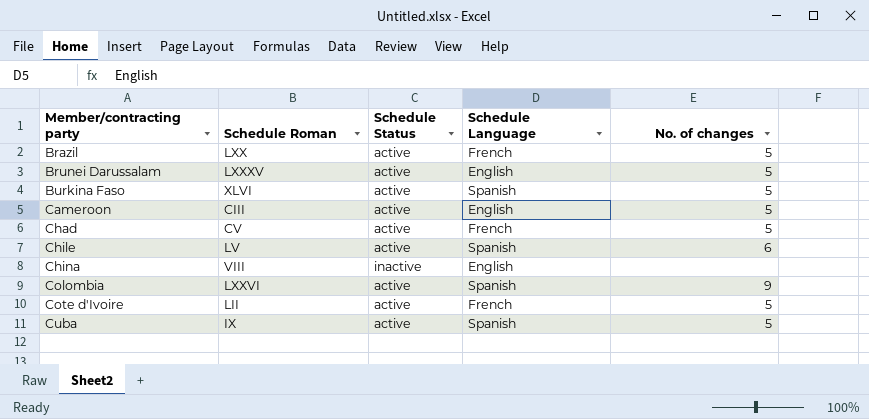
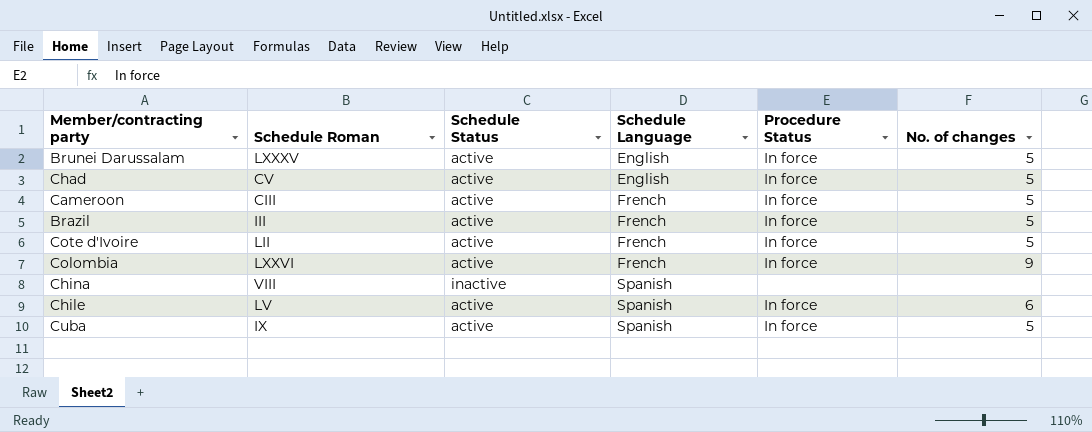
row order: Member/contracting party ascending -> Schedule Language ascending
column Procedure Status | position: none -> 5
row Burkina Faso: XLVI | active | Spanish | 5 -> none
Chad | Schedule Language: French -> English
Cameroon | Schedule Language: English -> French
Brazil | Schedule Roman: LXX -> III
Colombia | Schedule Language: Spanish -> French
China | Schedule Language: English -> Spanish

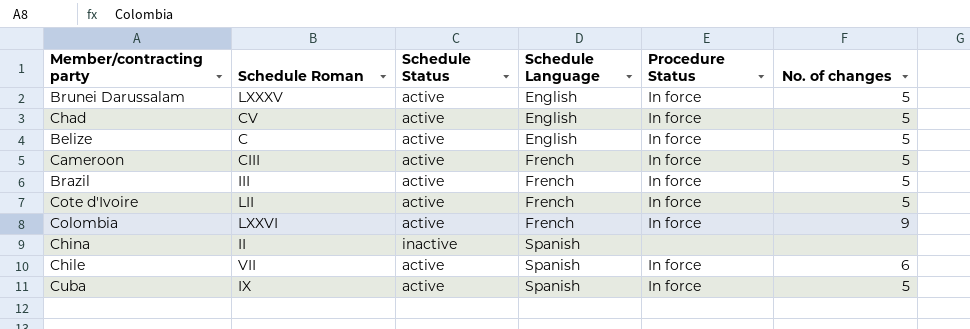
row Belize: none -> C | active | English | In force | 5
China | Schedule Roman: VIII -> II
Chile | Schedule Roman: LV -> VII

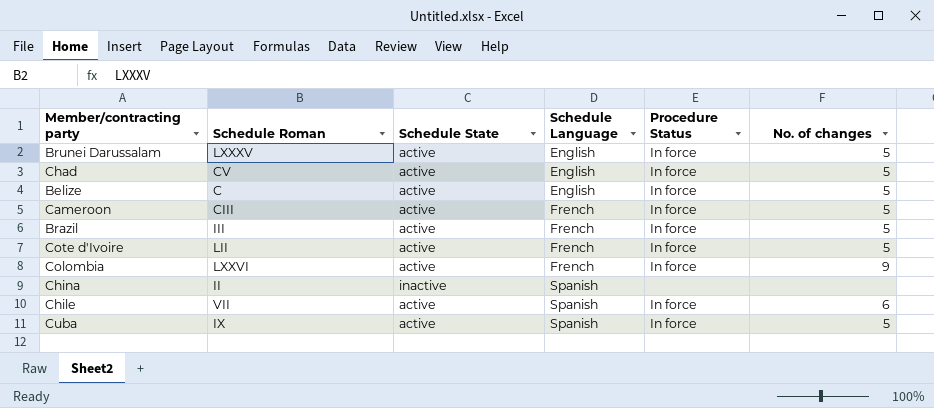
column name: Schedule Status -> Schedule State

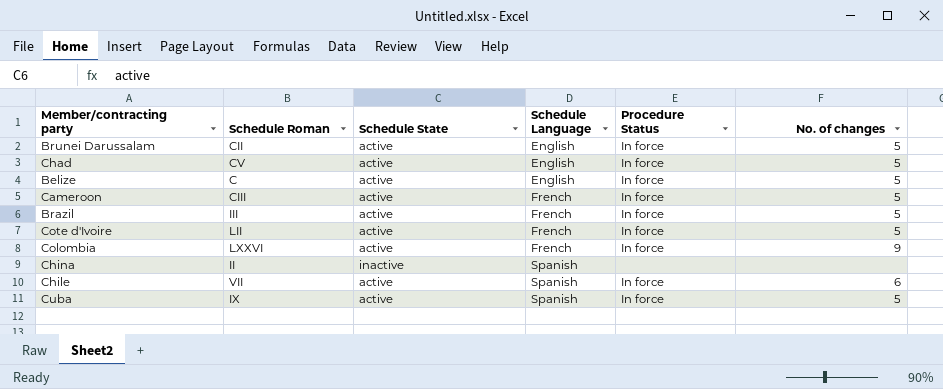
Brunei Darussalam | Schedule Roman: LXXXV -> CII

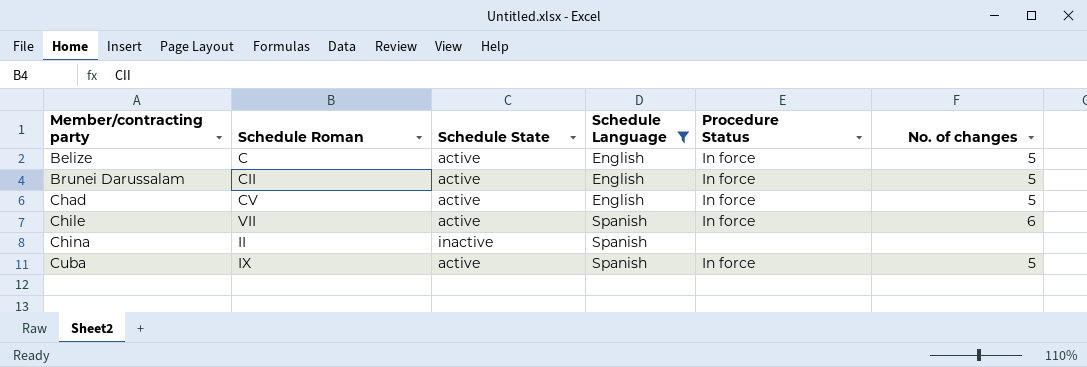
filter: none -> Schedule Language != French
row order: Schedule Language ascending -> Member/contracting party ascending

